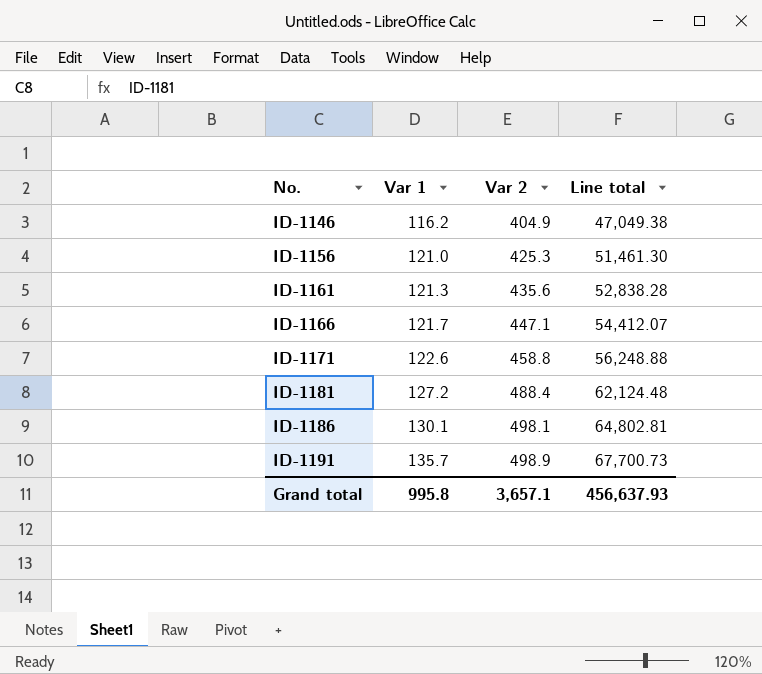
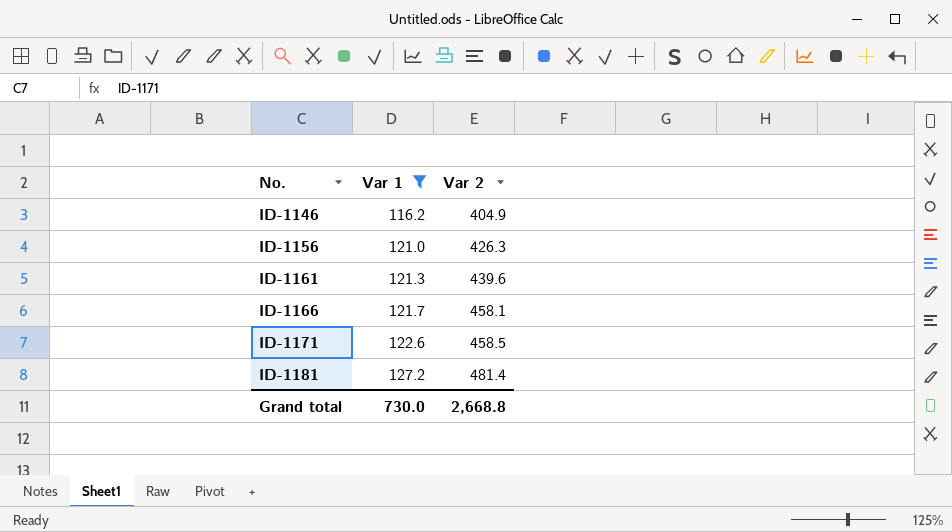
filter: none -> Var 1 <= 127.2
column Line total | formula: [Var 1] * [Var 2] -> none
ID-1156 | Var 2: 425.3 -> 426.3
ID-1161 | Var 2: 435.6 -> 439.6
ID-1166 | Var 2: 447.1 -> 458.1
ID-1171 | Var 2: 458.8 -> 458.5
ID-1181 | Var 2: 488.4 -> 481.4
Grand total | Var 1: 995.8 -> 730.0
Grand total | Var 2: 3,657.1 -> 2,668.8

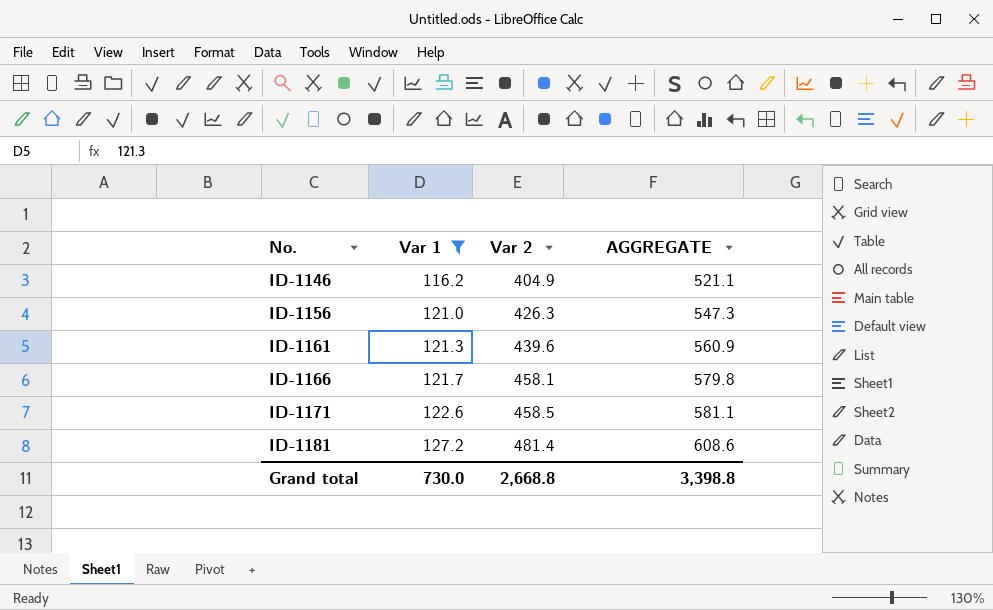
column AGGREGATE | formula: none -> [Var 1] + [Var 2]

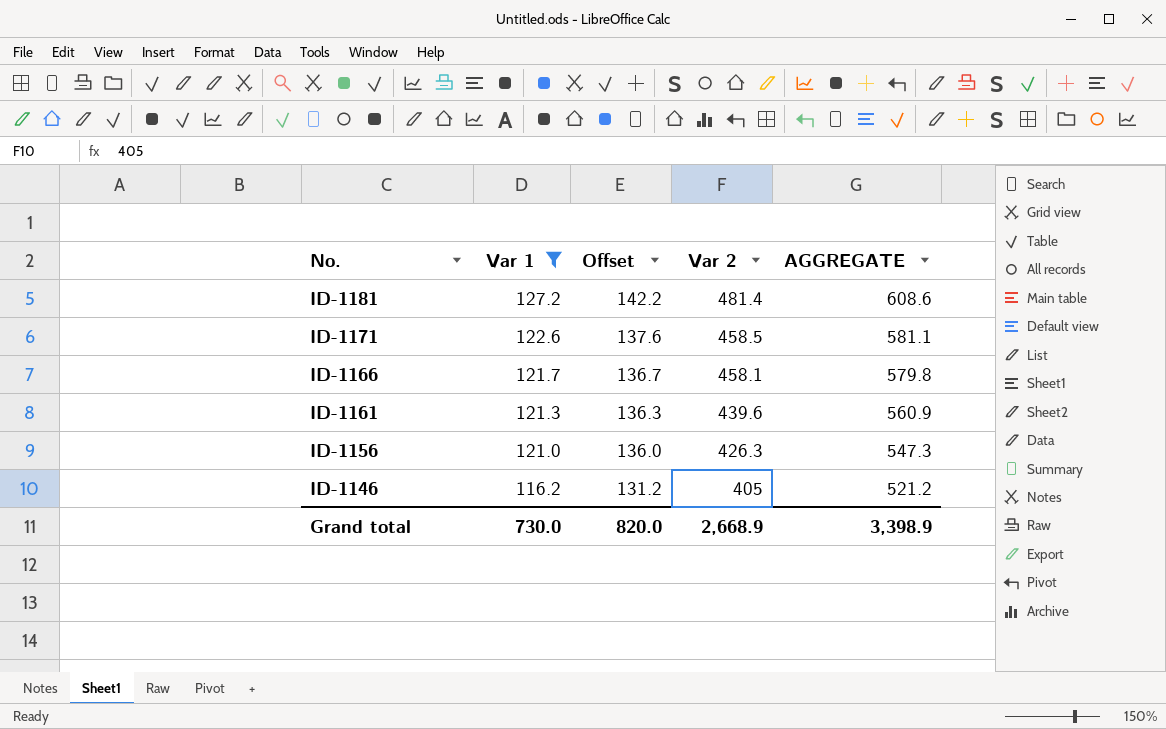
row order: No. ascending -> No. descending
column Offset | formula: none -> [Var 1] + 15
ID-1146 | Var 2: 404.9 -> 405
ID-1146 | AGGREGATE: 521.1 -> 521.2
Grand total | Var 2: 2,668.8 -> 2,668.9
Grand total | AGGREGATE: 3,398.8 -> 3,398.9

